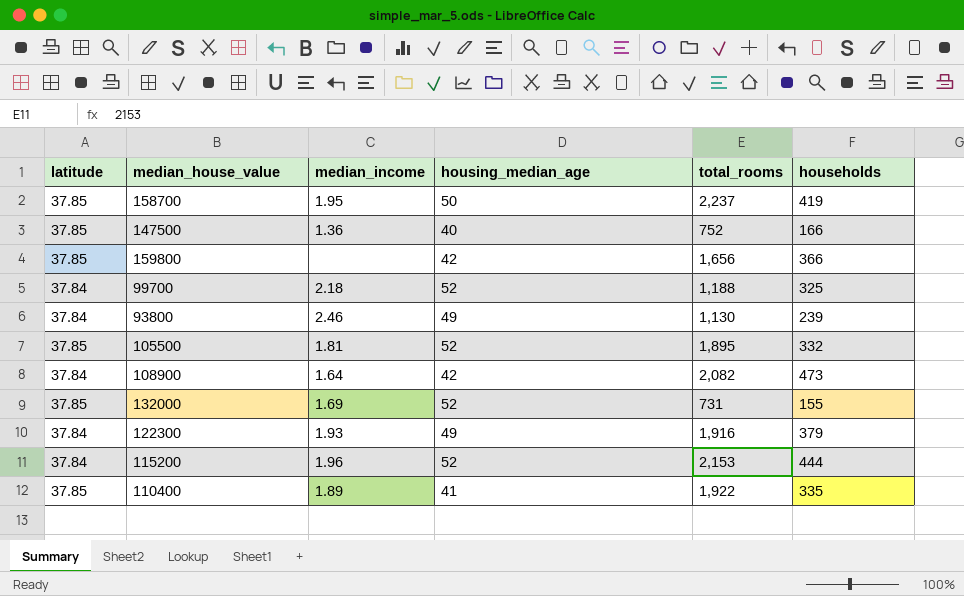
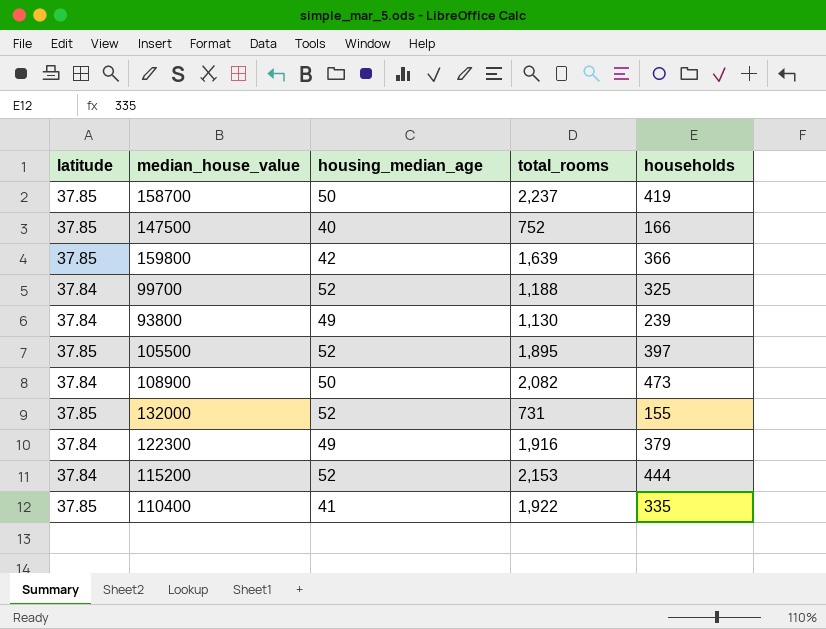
column median_income | position: 3 -> none
159800 | total_rooms: 1,656 -> 1,639
105500 | households: 332 -> 397
108900 | housing_median_age: 42 -> 50

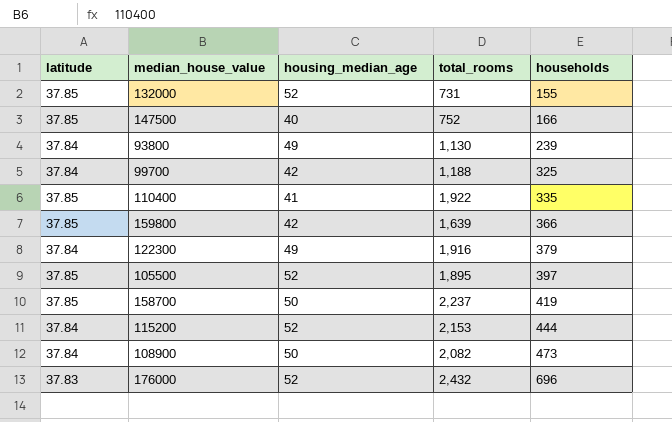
row order: none -> households ascending
99700 | housing_median_age: 52 -> 42
row 176000: none -> 37.83 | 52 | 2,432 | 696

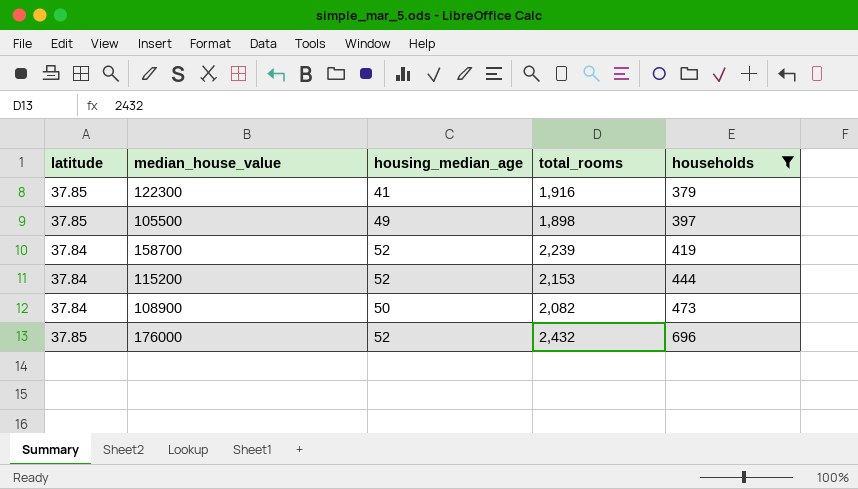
filter: none -> households >= 379
122300 | latitude: 37.84 -> 37.85
122300 | housing_median_age: 49 -> 41
105500 | housing_median_age: 52 -> 49
105500 | total_rooms: 1,895 -> 1,898
158700 | latitude: 37.85 -> 37.84
158700 | housing_median_age: 50 -> 52
158700 | total_rooms: 2,237 -> 2,239
176000 | latitude: 37.83 -> 37.85

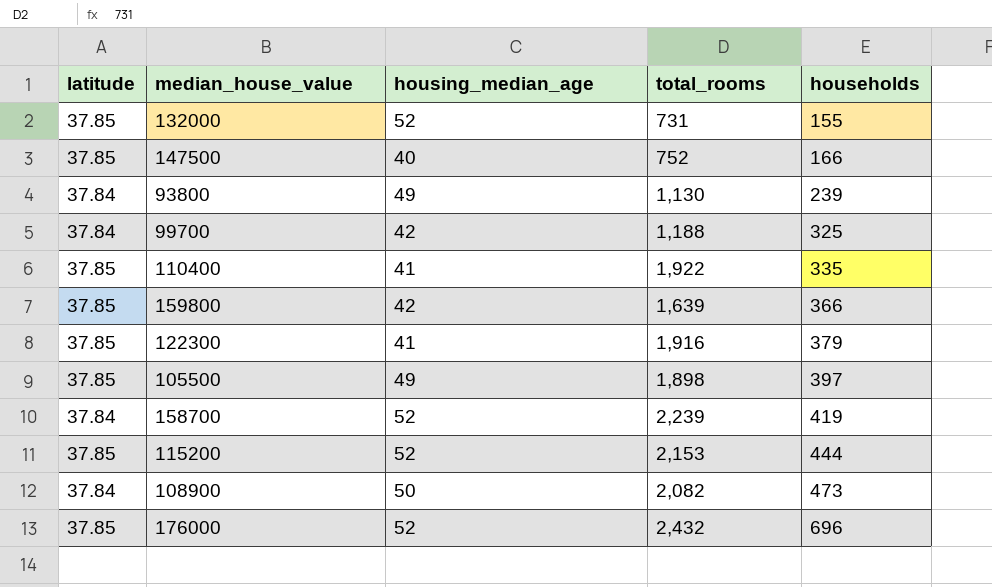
filter: households >= 379 -> none
115200 | latitude: 37.84 -> 37.85

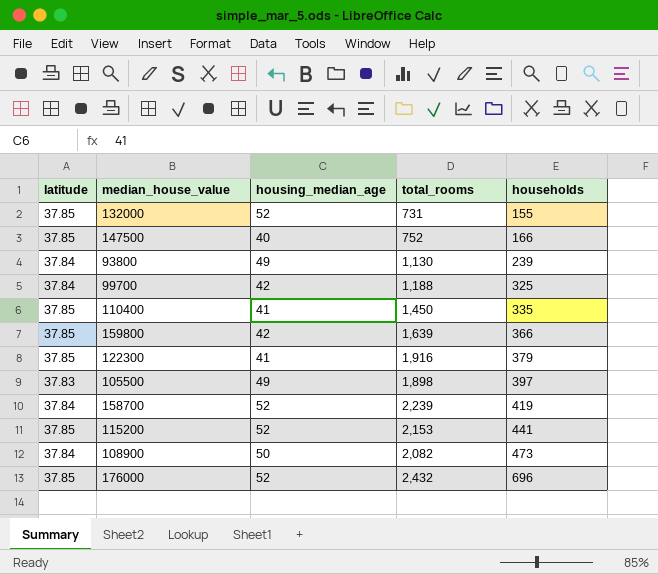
110400 | total_rooms: 1,922 -> 1,450
105500 | latitude: 37.85 -> 37.83
115200 | households: 444 -> 441

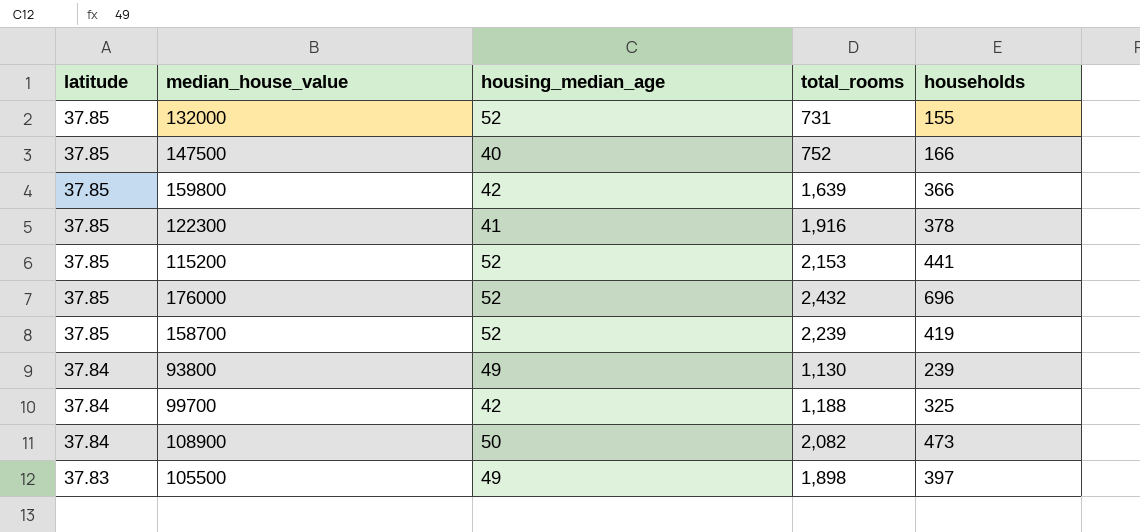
row order: households ascending -> latitude descending
row 110400: 37.85 | 41 | 1,450 | 335 -> none
122300 | households: 379 -> 378
158700 | latitude: 37.84 -> 37.85

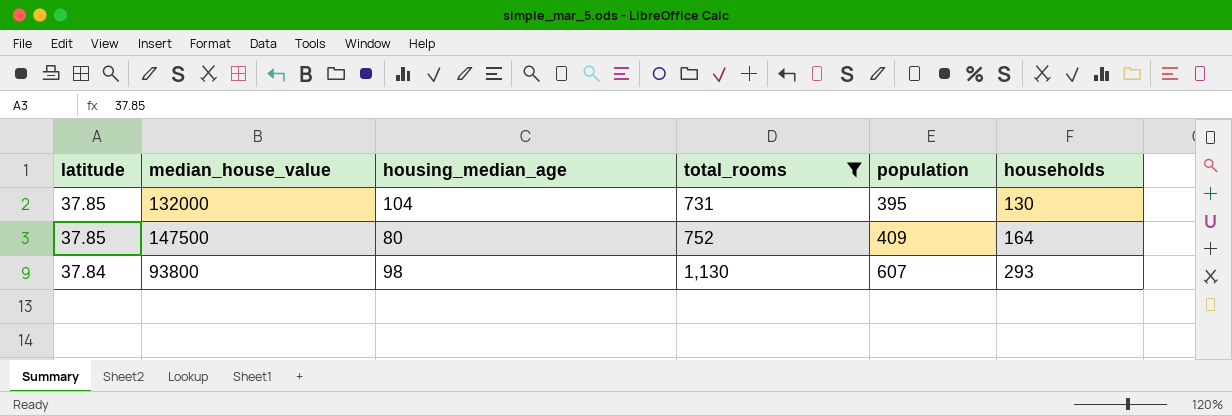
filter: none -> total_rooms <= 1,130
column population | position: none -> 5
132000 | housing_median_age: 52 -> 104
132000 | households: 155 -> 130
147500 | housing_median_age: 40 -> 80
147500 | households: 166 -> 164
93800 | housing_median_age: 49 -> 98
93800 | households: 239 -> 293

